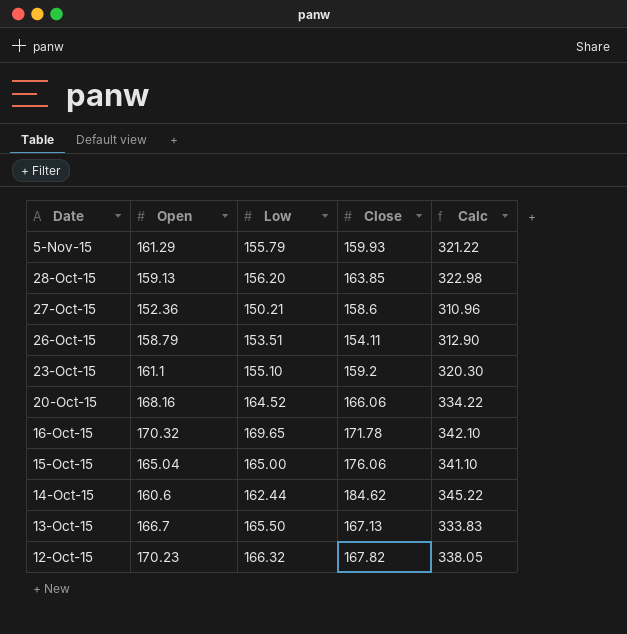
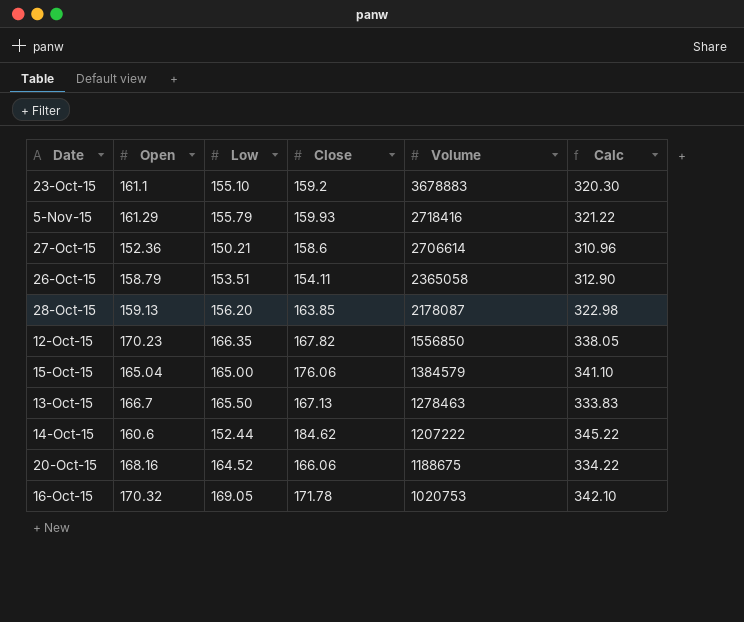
row order: Date descending -> Volume descending
column Volume | position: none -> 5
12-Oct-15 | Low: 166.32 -> 166.35
14-Oct-15 | Low: 162.44 -> 152.44
16-Oct-15 | Low: 169.65 -> 169.05

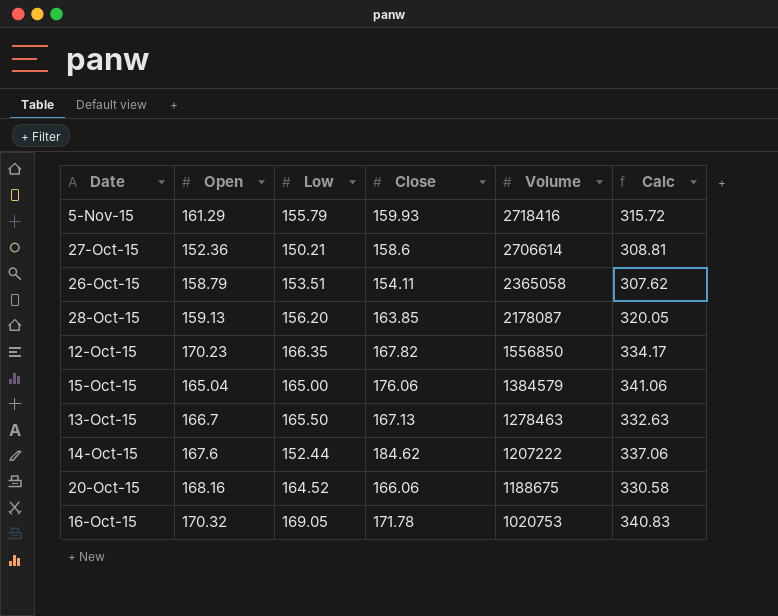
column Calc | formula: [Open] + [Close] -> [Low] + [Close]
row 23-Oct-15: 161.1 | 155.10 | 159.2 | 3678883 | 320.30 -> none
14-Oct-15 | Open: 160.6 -> 167.6

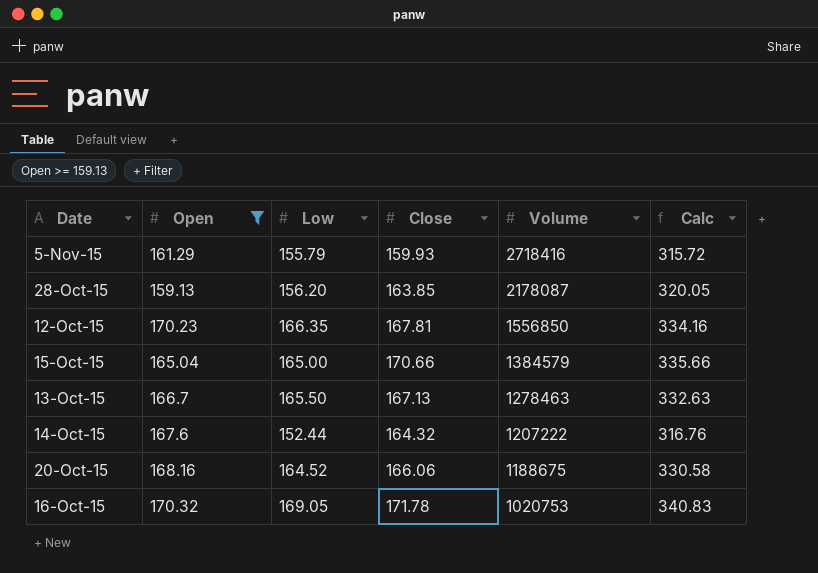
filter: none -> Open >= 159.13
12-Oct-15 | Close: 167.82 -> 167.81
12-Oct-15 | Calc: 334.17 -> 334.16
15-Oct-15 | Close: 176.06 -> 170.66
15-Oct-15 | Calc: 341.06 -> 335.66
14-Oct-15 | Close: 184.62 -> 164.32
14-Oct-15 | Calc: 337.06 -> 316.76

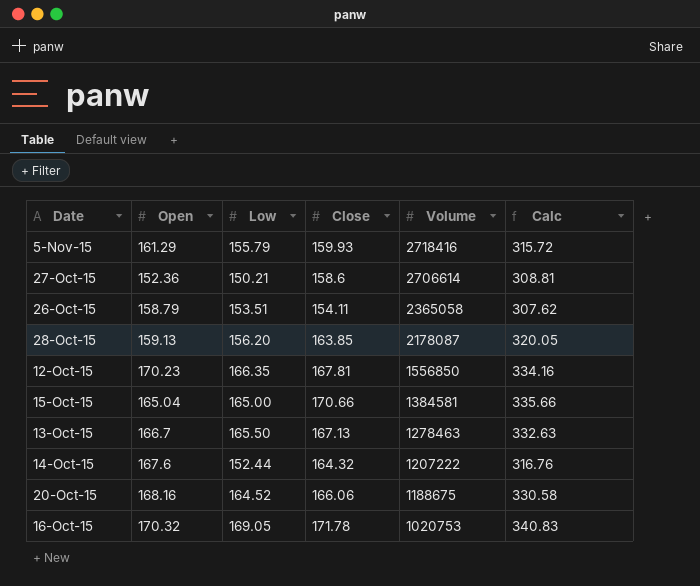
filter: Open >= 159.13 -> none
15-Oct-15 | Volume: 1384579 -> 1384581

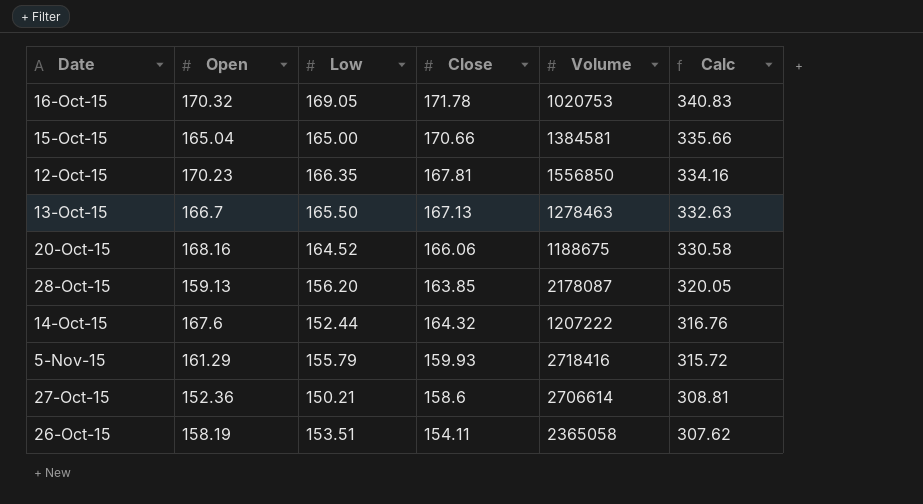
row order: Volume descending -> Calc descending
26-Oct-15 | Open: 158.79 -> 158.19

